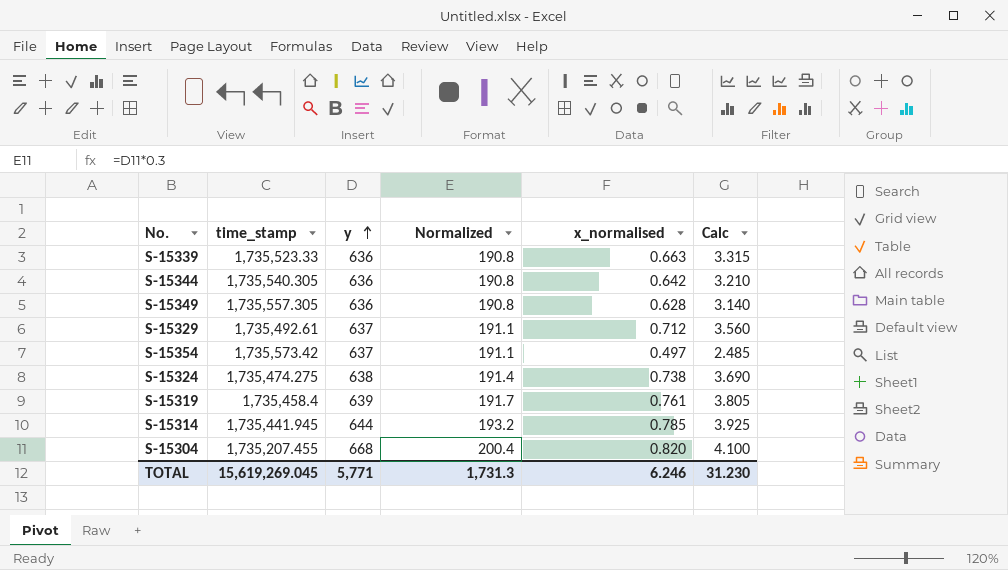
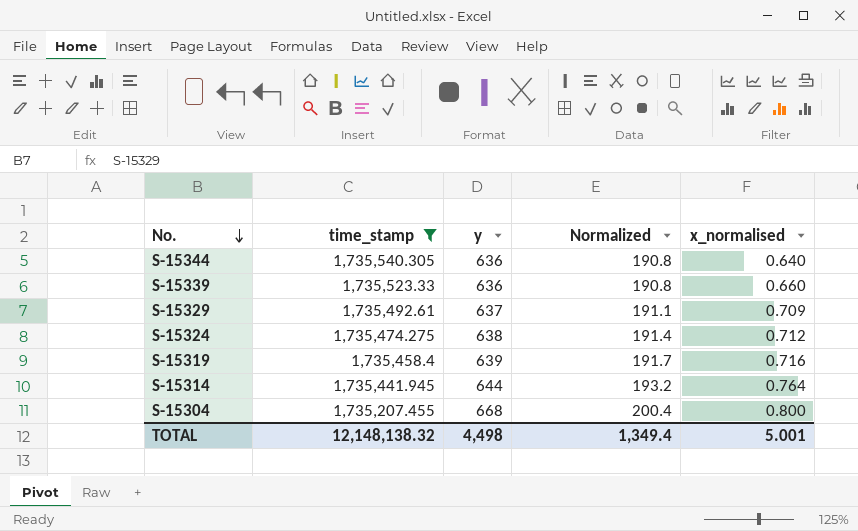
filter: none -> time_stamp <= 1,735,540.305
row order: y ascending -> No. descending
column Calc | formula: [x_normalised] * 5 -> none
S-15344 | x_normalised: 0.642 -> 0.640
S-15339 | x_normalised: 0.663 -> 0.660
S-15329 | x_normalised: 0.712 -> 0.709
S-15324 | x_normalised: 0.738 -> 0.712
S-15319 | x_normalised: 0.761 -> 0.716
S-15314 | x_normalised: 0.785 -> 0.764
S-15304 | x_normalised: 0.820 -> 0.800
TOTAL | time_stamp: 15,619,269.045 -> 12,148,138.32
TOTAL | y: 5,771 -> 4,498
TOTAL | Normalized: 1,731.3 -> 1,349.4
TOTAL | x_normalised: 6.246 -> 5.001

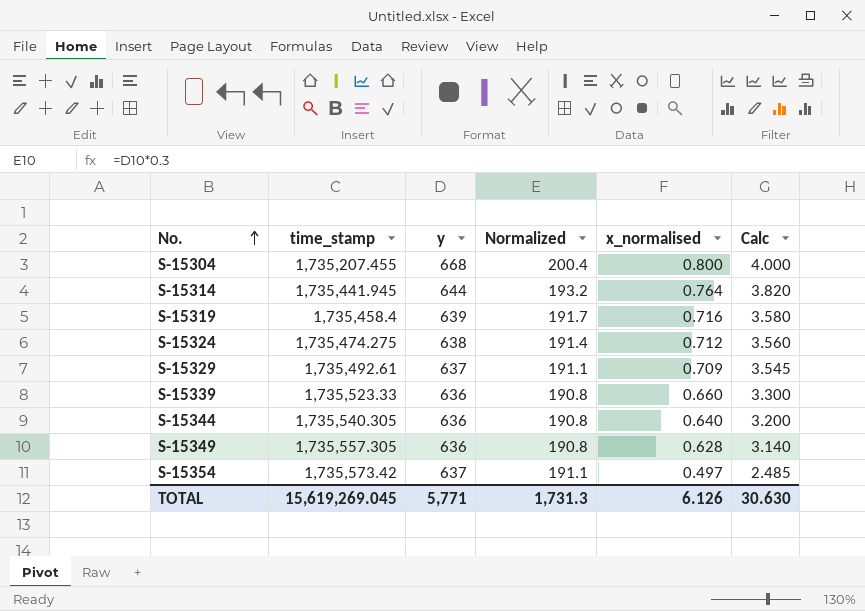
filter: time_stamp <= 1,735,540.305 -> none
row order: No. descending -> No. ascending
column Calc | formula: none -> [x_normalised] * 5
TOTAL | time_stamp: 12,148,138.32 -> 15,619,269.045
TOTAL | y: 4,498 -> 5,771
TOTAL | Normalized: 1,349.4 -> 1,731.3
TOTAL | x_normalised: 5.001 -> 6.126

